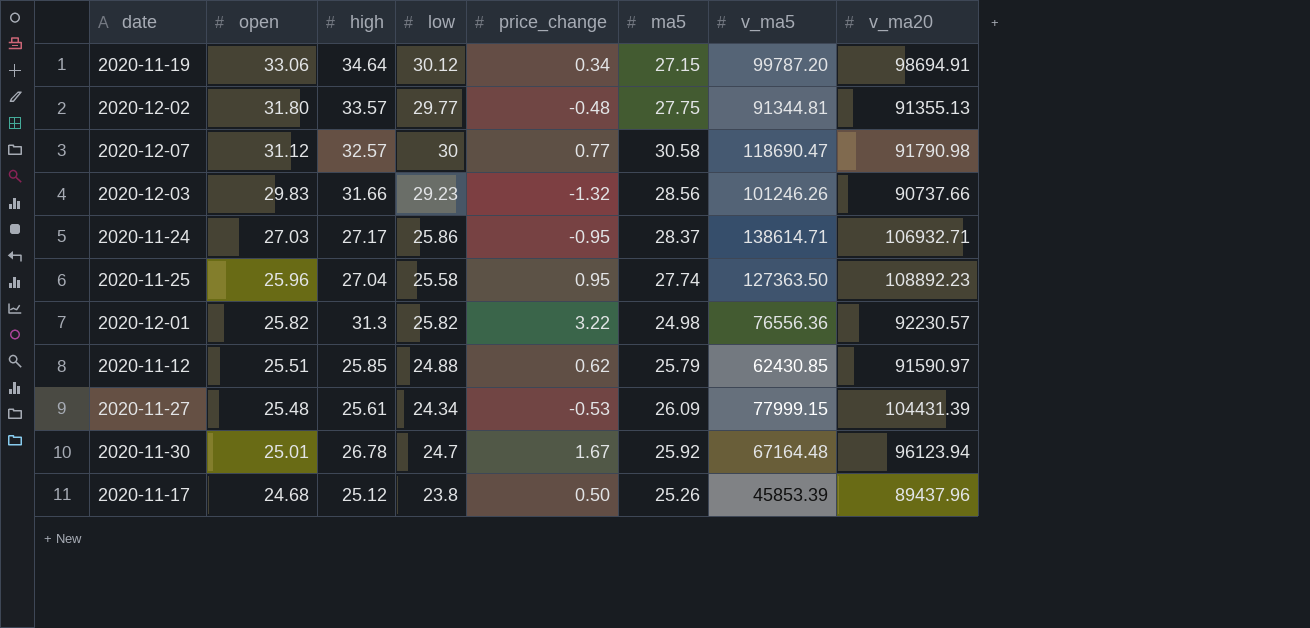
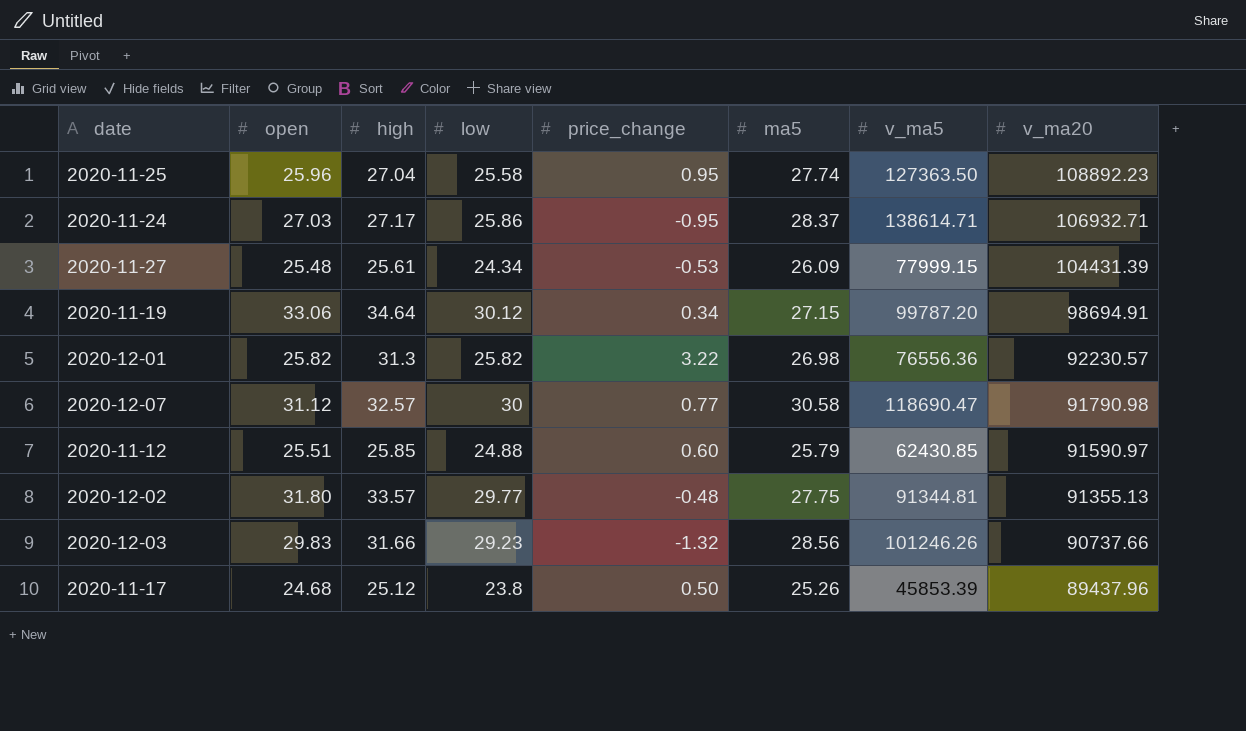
row order: open descending -> v_ma20 descending
row 2020-11-30: 25.01 | 26.78 | 24.7 | 1.67 | 25.92 | 67164.48 | 96123.94 -> none
2020-12-01 | ma5: 24.98 -> 26.98
2020-11-12 | price_change: 0.62 -> 0.60

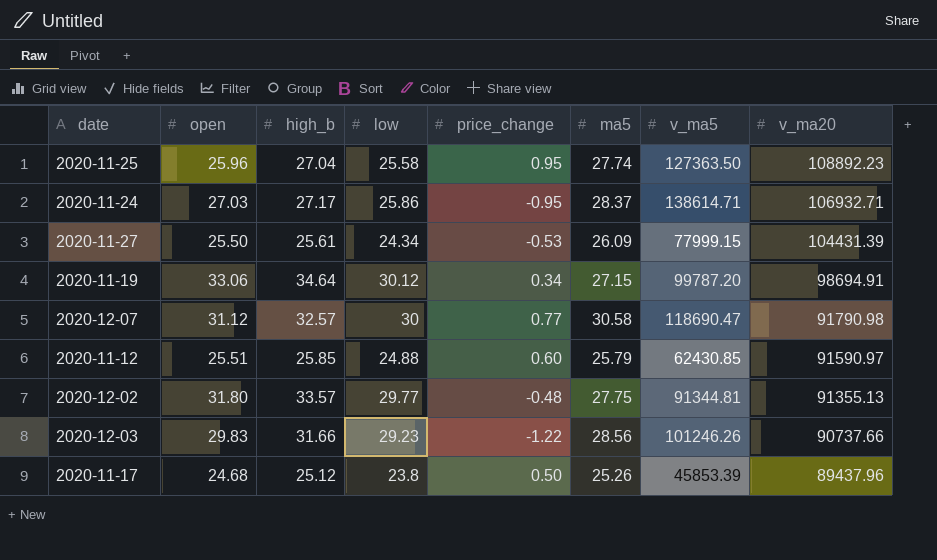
column name: high -> high_b
row 2020-12-01: 25.82 | 31.3 | 25.82 | 3.22 | 26.98 | 76556.36 | 92230.57 -> none
2020-11-27 | open: 25.48 -> 25.50
2020-12-03 | price_change: -1.32 -> -1.22

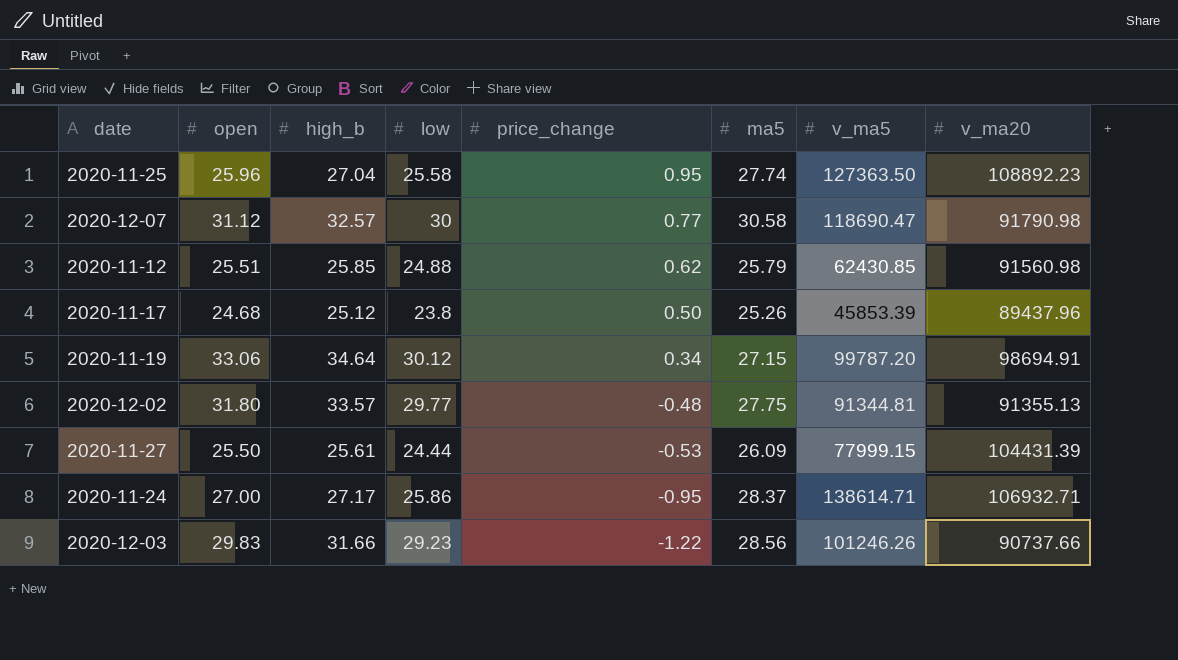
row order: v_ma20 descending -> price_change descending
2020-11-12 | price_change: 0.60 -> 0.62
2020-11-12 | v_ma20: 91590.97 -> 91560.98
2020-11-27 | low: 24.34 -> 24.44
2020-11-24 | open: 27.03 -> 27.00

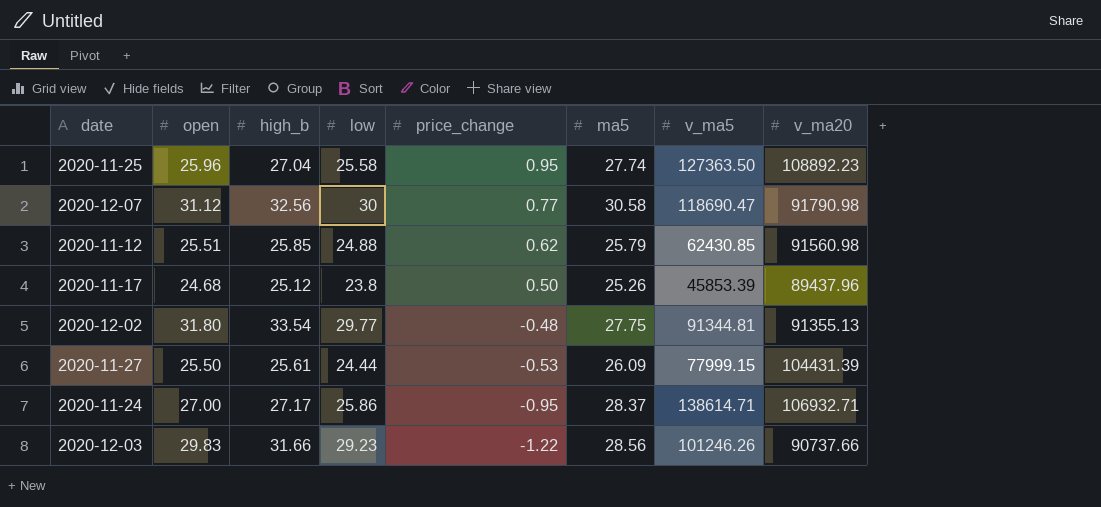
row 2020-11-19: 33.06 | 34.64 | 30.12 | 0.34 | 27.15 | 99787.20 | 98694.91 -> none
2020-12-07 | high_b: 32.57 -> 32.56
2020-12-02 | high_b: 33.57 -> 33.54

